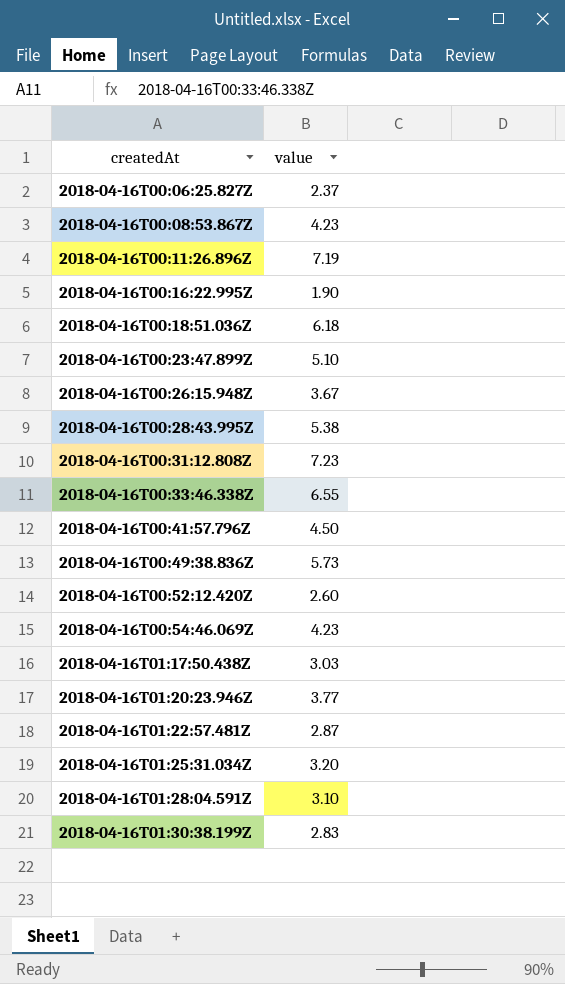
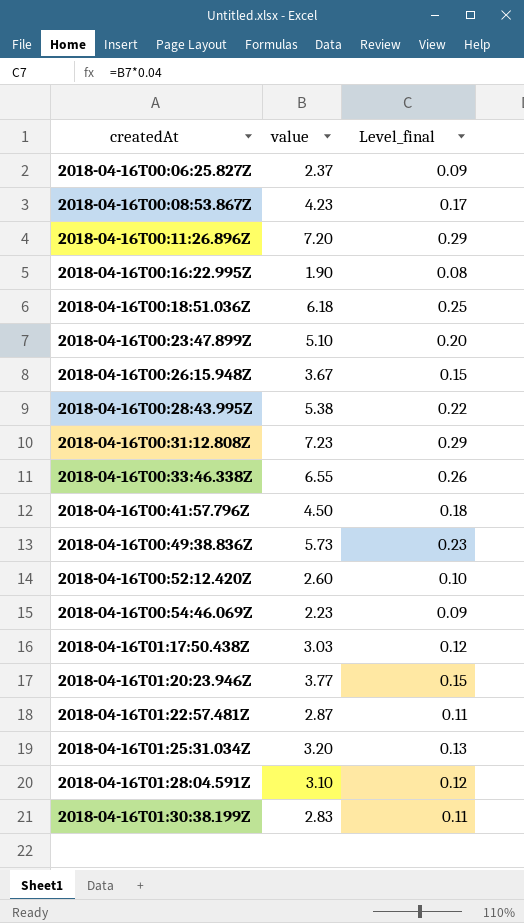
column Level_final | formula: none -> [value] * 0.04
2018-04-16T00:11:26.896Z | value: 7.19 -> 7.20
2018-04-16T00:54:46.069Z | value: 4.23 -> 2.23

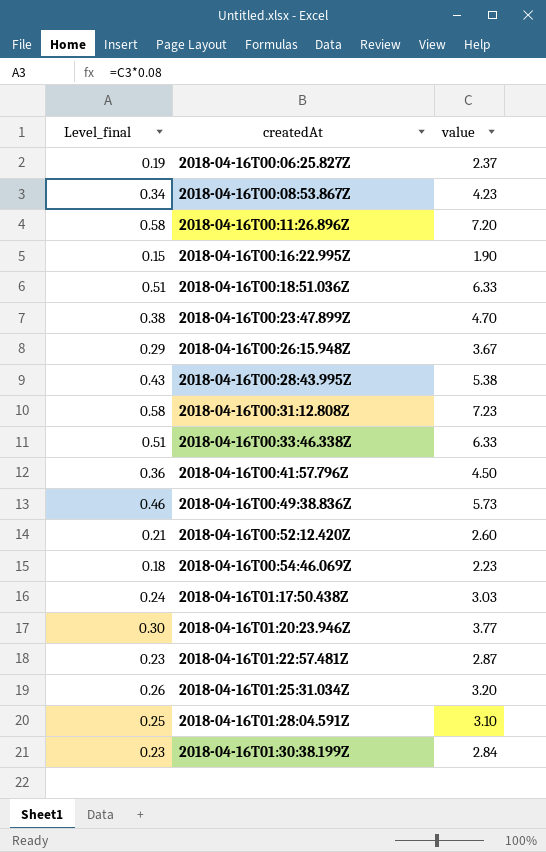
column Level_final | formula: [value] * 0.04 -> [value] * 0.08
column Level_final | position: 3 -> 1
2018-04-16T00:18:51.036Z | value: 6.18 -> 6.33
2018-04-16T00:23:47.899Z | value: 5.10 -> 4.70
2018-04-16T00:33:46.338Z | value: 6.55 -> 6.33
2018-04-16T01:30:38.199Z | value: 2.83 -> 2.84

